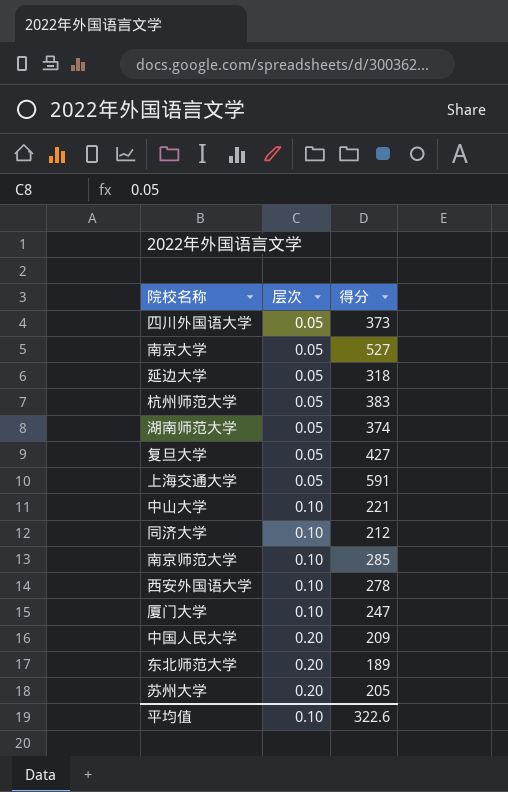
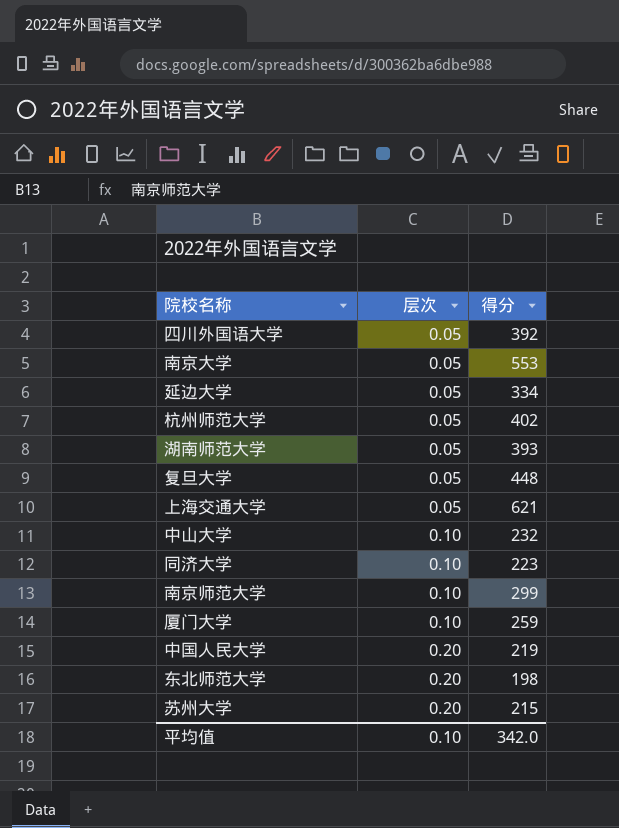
row 西安外国语大学: 0.10 | 278 -> none
四川外国语大学 | 得分: 373 -> 392
南京大学 | 得分: 527 -> 553
延边大学 | 得分: 318 -> 334
杭州师范大学 | 得分: 383 -> 402
湖南师范大学 | 得分: 374 -> 393
复旦大学 | 得分: 427 -> 448
上海交通大学 | 得分: 591 -> 621
中山大学 | 得分: 221 -> 232
同济大学 | 得分: 212 -> 223
南京师范大学 | 得分: 285 -> 299
厦门大学 | 得分: 247 -> 259
中国人民大学 | 得分: 209 -> 219
东北师范大学 | 得分: 189 -> 198
苏州大学 | 得分: 205 -> 215
平均值 | 得分: 322.6 -> 342.0

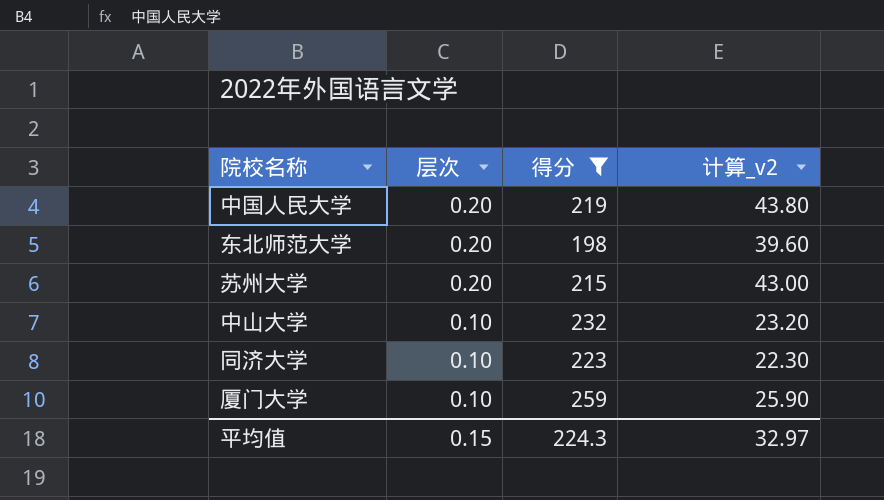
filter: none -> 得分 <= 259
row order: 层次 ascending -> 层次 descending
column 计算_v2 | formula: none -> [层次] * [得分]
平均值 | 层次: 0.10 -> 0.15
平均值 | 得分: 342.0 -> 224.3

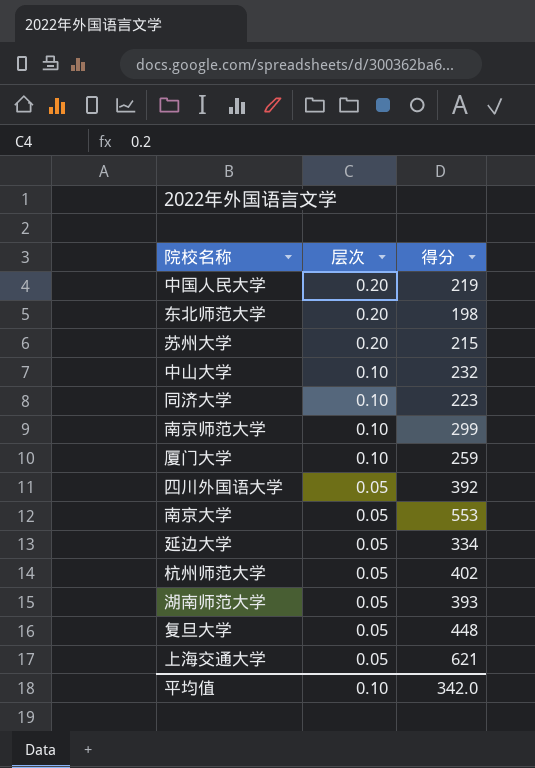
filter: 得分 <= 259 -> none
column 计算_v2 | formula: [层次] * [得分] -> none
平均值 | 层次: 0.15 -> 0.10
平均值 | 得分: 224.3 -> 342.0

